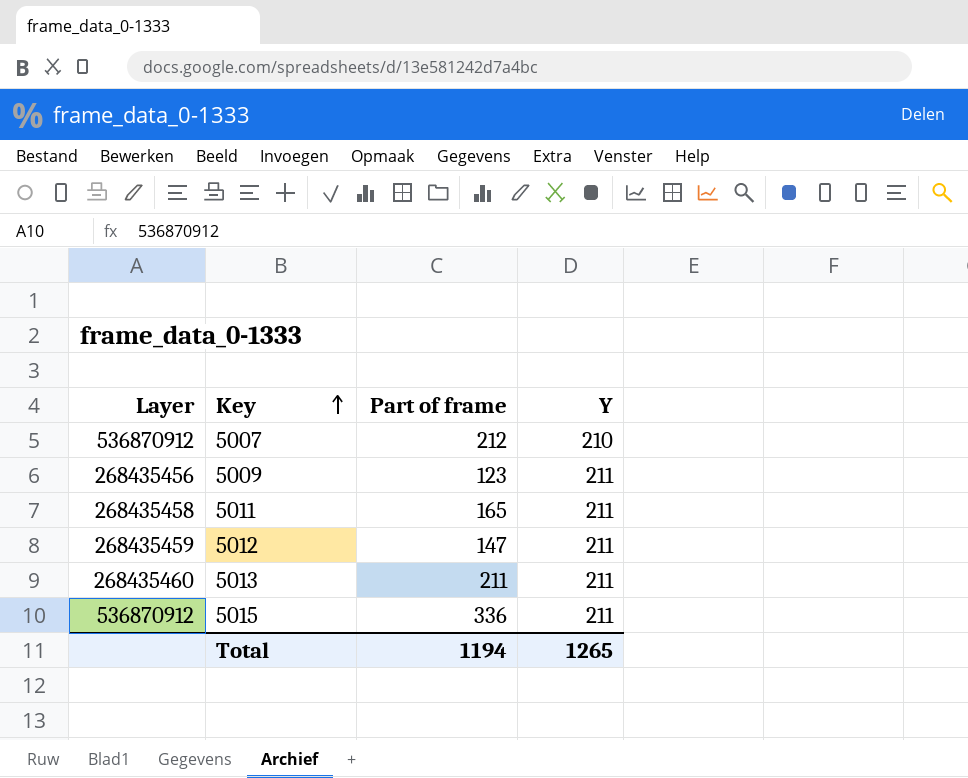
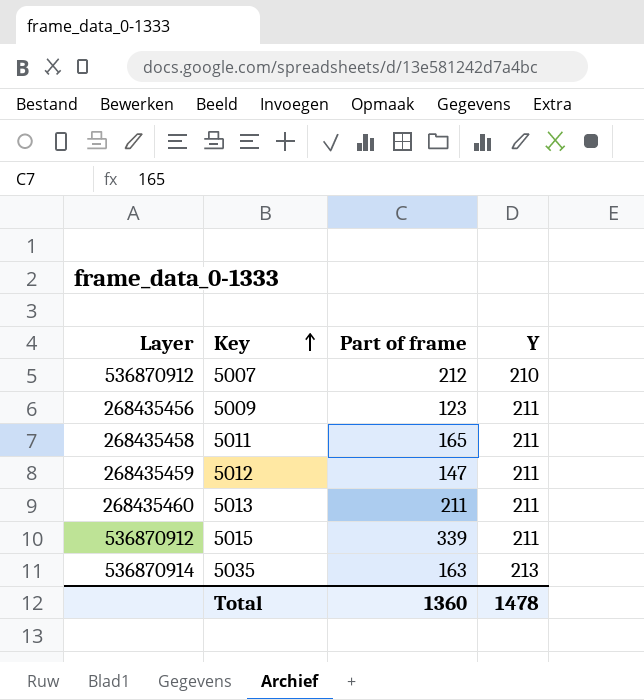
5015 | Part of frame: 336 -> 339
row 5035: none -> 536870914 | 163 | 213
Total | Part of frame: 1194 -> 1360
Total | Y: 1265 -> 1478

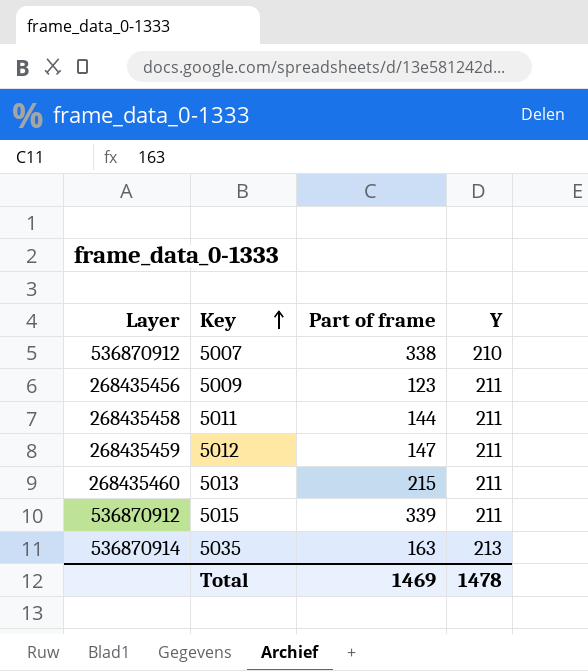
5007 | Part of frame: 212 -> 338
5011 | Part of frame: 165 -> 144
5013 | Part of frame: 211 -> 215
Total | Part of frame: 1360 -> 1469

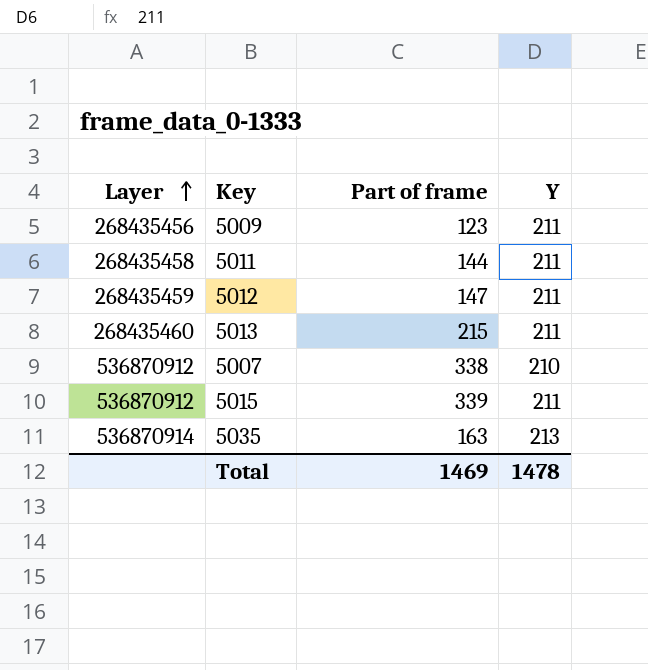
row order: Key ascending -> Layer ascending

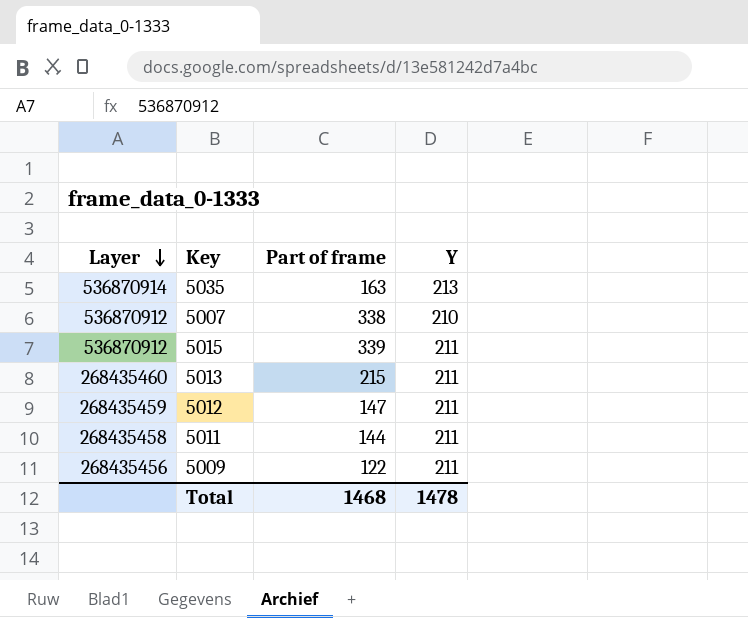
row order: Layer ascending -> Layer descending
5009 | Part of frame: 123 -> 122
Total | Part of frame: 1469 -> 1468

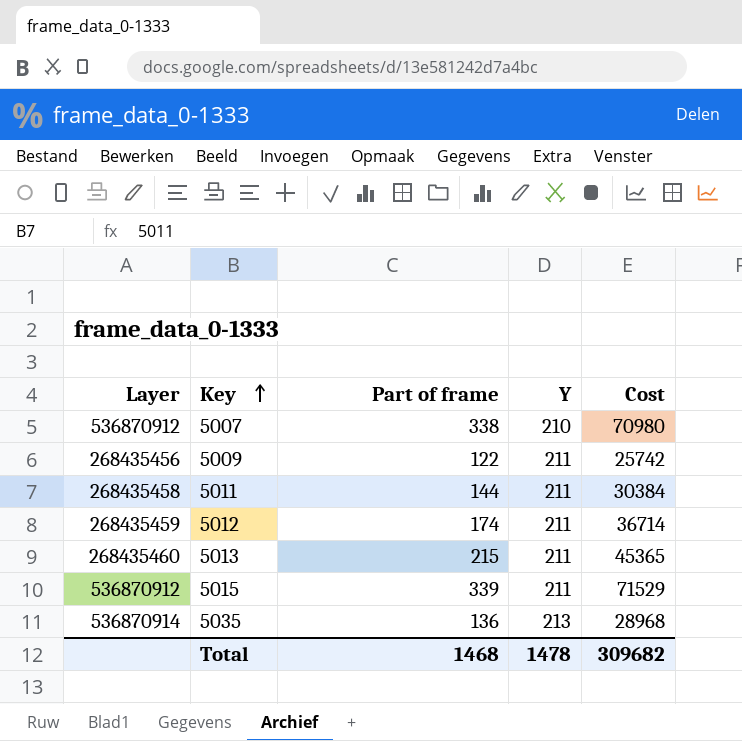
row order: Layer descending -> Key ascending
column Cost | formula: none -> [Part of frame] * [Y]
5012 | Part of frame: 147 -> 174
5035 | Part of frame: 163 -> 136

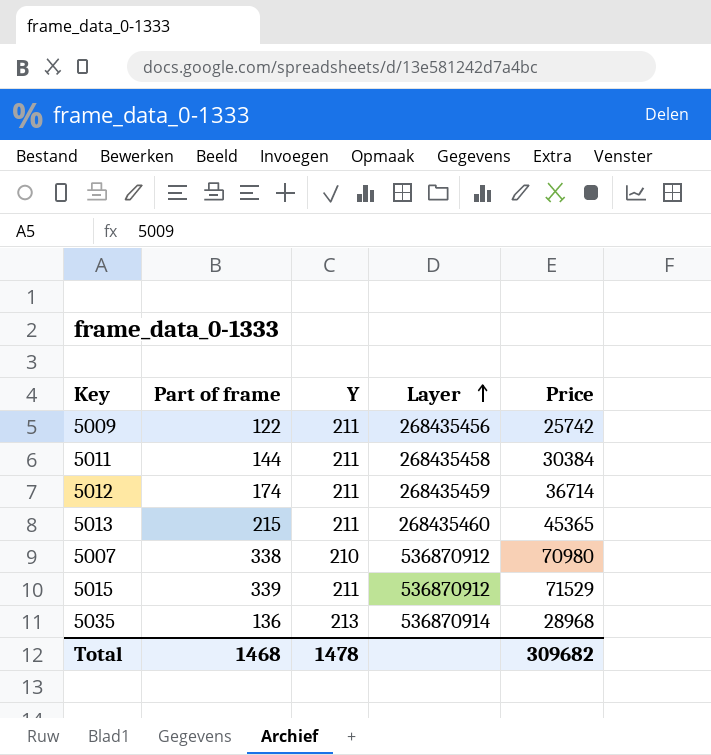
row order: Key ascending -> Layer ascending
column Layer | position: 1 -> 4
column name: Cost -> Price

